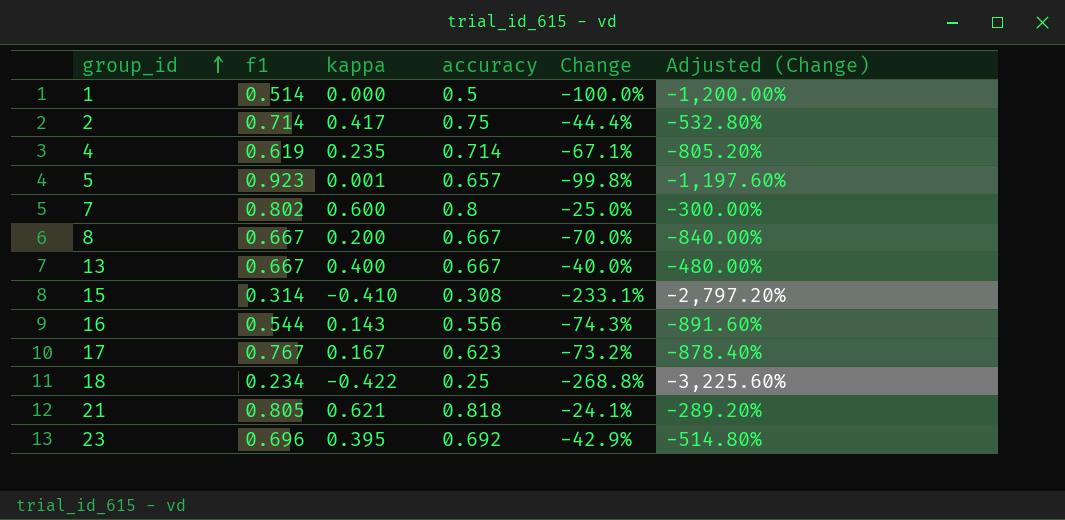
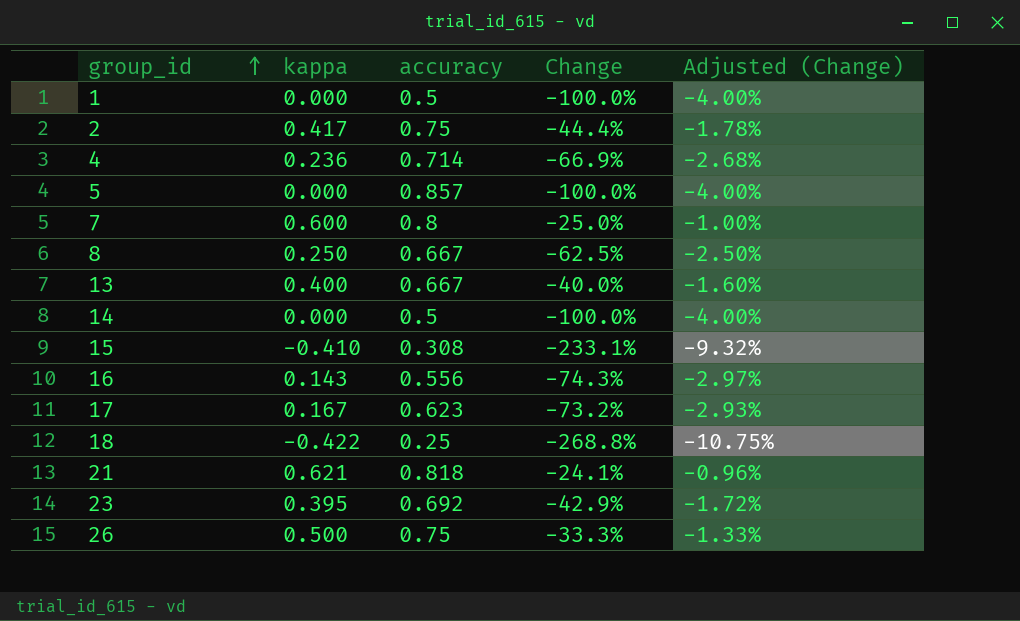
column f1 | position: 2 -> none
column Adjusted (Change) | formula: [Change] * 12 -> [Change] * 0.04
4 | kappa: 0.235 -> 0.236
4 | Change: -67.1% -> -66.9%
5 | kappa: 0.001 -> 0.000
5 | accuracy: 0.657 -> 0.857
5 | Change: -99.8% -> -100.0%
8 | kappa: 0.200 -> 0.250
8 | Change: -70.0% -> -62.5%
row 14: none -> 0.000 | 0.5 | -100.0% | -4.00%
row 26: none -> 0.500 | 0.75 | -33.3% | -1.33%

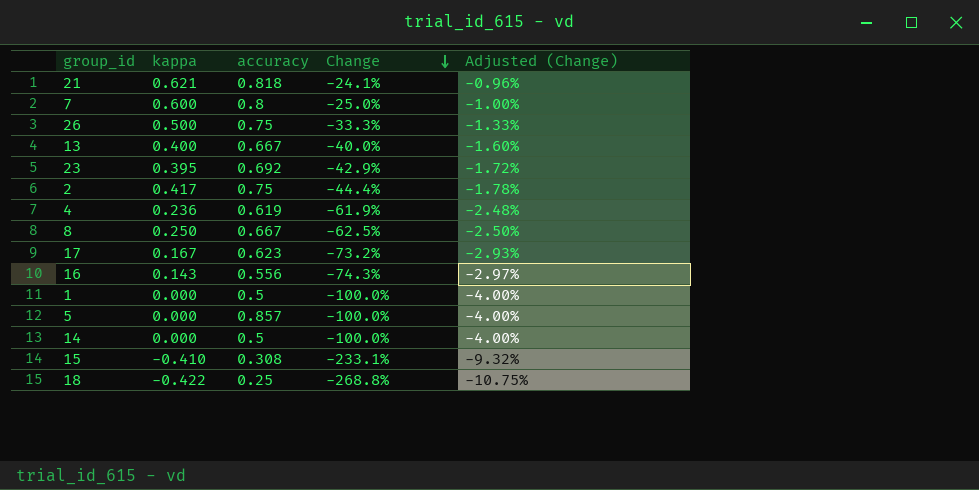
row order: group_id ascending -> Change descending
4 | accuracy: 0.714 -> 0.619
4 | Change: -66.9% -> -61.9%
4 | Adjusted (Change): -2.68% -> -2.48%

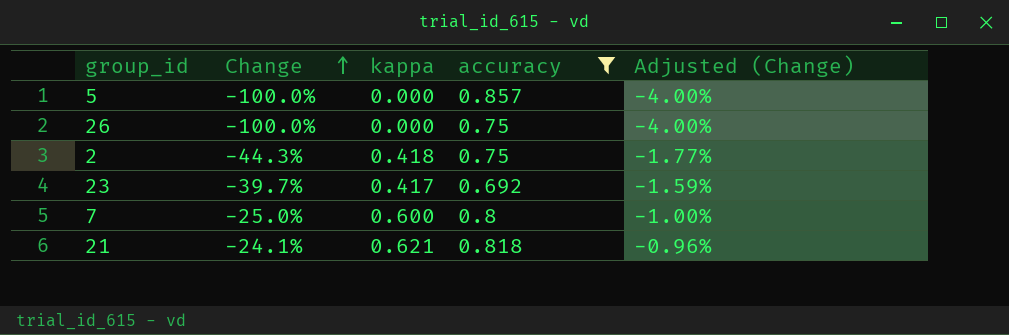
filter: none -> accuracy >= 0.692
row order: Change descending -> Change ascending
column Change | position: 4 -> 2
26 | Change: -33.3% -> -100.0%
26 | kappa: 0.500 -> 0.000
26 | Adjusted (Change): -1.33% -> -4.00%
2 | Change: -44.4% -> -44.3%
2 | kappa: 0.417 -> 0.418
2 | Adjusted (Change): -1.78% -> -1.77%
23 | Change: -42.9% -> -39.7%
23 | kappa: 0.395 -> 0.417
23 | Adjusted (Change): -1.72% -> -1.59%

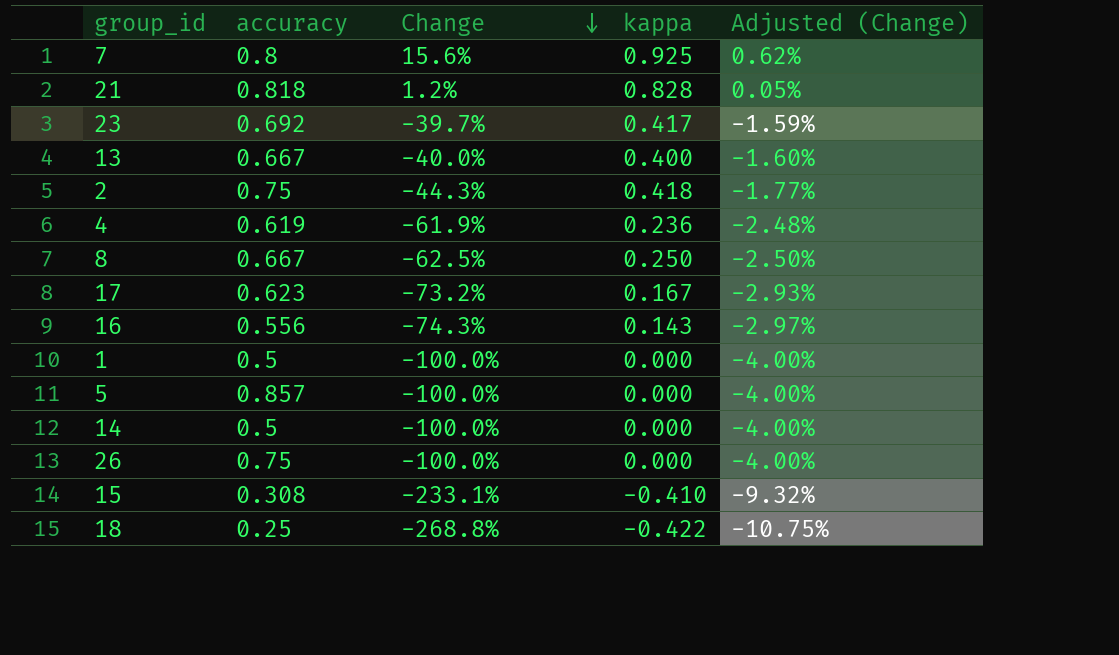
filter: accuracy >= 0.692 -> none
row order: Change ascending -> Change descending
column accuracy | position: 4 -> 2
7 | Change: -25.0% -> 15.6%
7 | kappa: 0.600 -> 0.925
7 | Adjusted (Change): -1.00% -> 0.62%
21 | Change: -24.1% -> 1.2%
21 | kappa: 0.621 -> 0.828
21 | Adjusted (Change): -0.96% -> 0.05%

